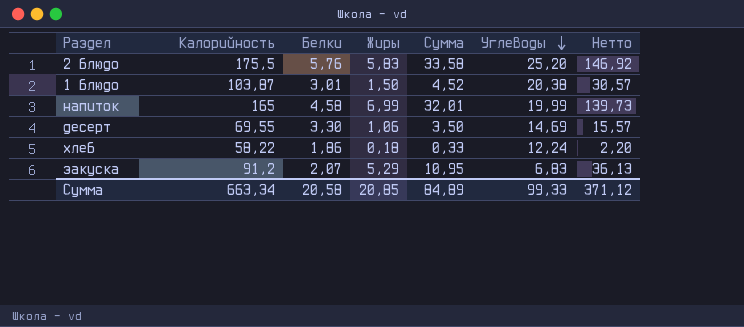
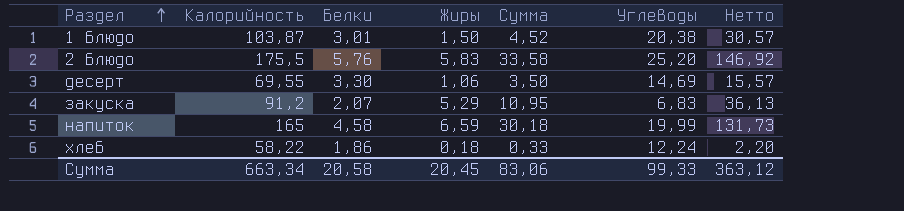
row order: Углеводы descending -> Раздел ascending
напиток | Жиры: 6,99 -> 6,59
напиток | Сумма: 32,01 -> 30,18
напиток | Нетто: 139,73 -> 131,73
Сумма | Жиры: 20,85 -> 20,45
Сумма | Сумма: 84,89 -> 83,06
Сумма | Нетто: 371,12 -> 363,12

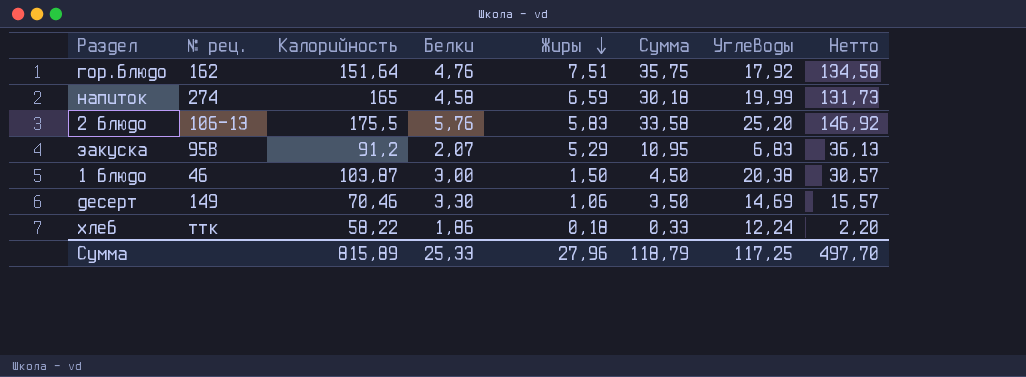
row order: Раздел ascending -> Жиры descending
column № рец. | position: none -> 2
row гор.блюдо: none -> 162 | 151,64 | 4,76 | 7,51 | 35,75 | 17,92 | 134,58
1 блюдо | Белки: 3,01 -> 3,00
1 блюдо | Сумма: 4,52 -> 4,50
десерт | Калорийность: 69,55 -> 70,46
Сумма | Калорийность: 663,34 -> 815,89
Сумма | Белки: 20,58 -> 25,33
Сумма | Жиры: 20,45 -> 27,96
Сумма | Сумма: 83,06 -> 118,79
Сумма | Углеводы: 99,33 -> 117,25
Сумма | Нетто: 363,12 -> 497,70

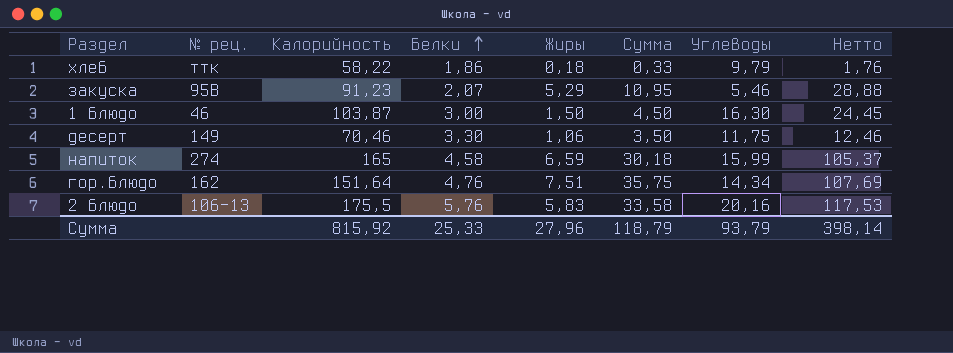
row order: Жиры descending -> Белки ascending
хлеб | Углеводы: 12,24 -> 9,79
хлеб | Нетто: 2,20 -> 1,76
закуска | Калорийность: 91,2 -> 91,23
закуска | Углеводы: 6,83 -> 5,46
закуска | Нетто: 36,13 -> 28,88
1 блюдо | Углеводы: 20,38 -> 16,30
1 блюдо | Нетто: 30,57 -> 24,45
десерт | Углеводы: 14,69 -> 11,75
десерт | Нетто: 15,57 -> 12,46
напиток | Углеводы: 19,99 -> 15,99
напиток | Нетто: 131,73 -> 105,37
гор.блюдо | Углеводы: 17,92 -> 14,34
гор.блюдо | Нетто: 134,58 -> 107,69
2 блюдо | Углеводы: 25,20 -> 20,16
2 блюдо | Нетто: 146,92 -> 117,53
Сумма | Калорийность: 815,89 -> 815,92
Сумма | Углеводы: 117,25 -> 93,79
Сумма | Нетто: 497,70 -> 398,14

